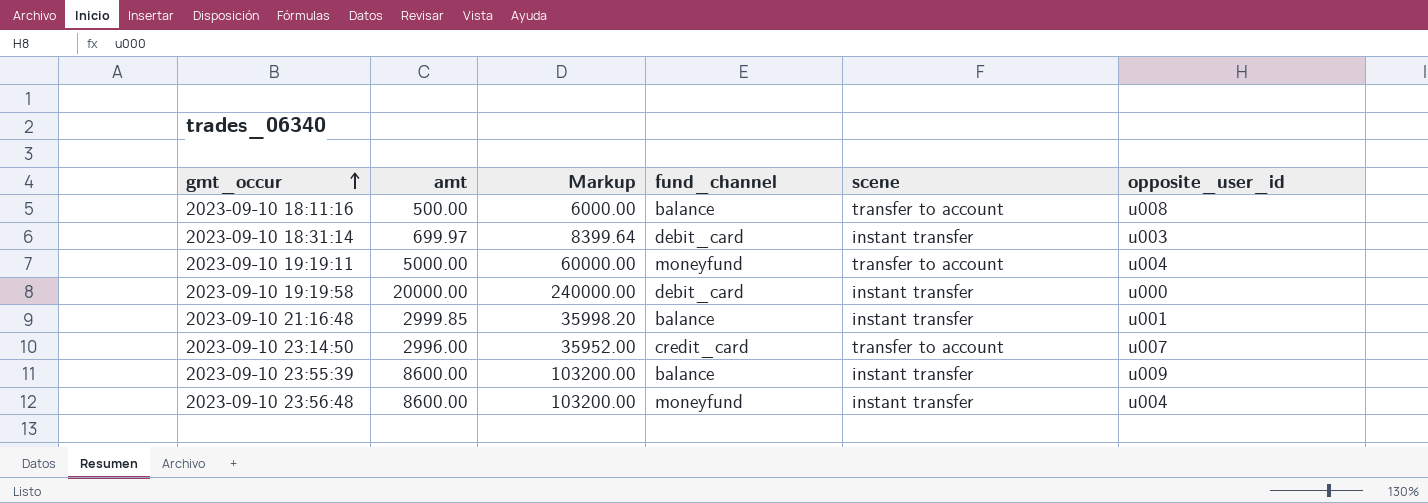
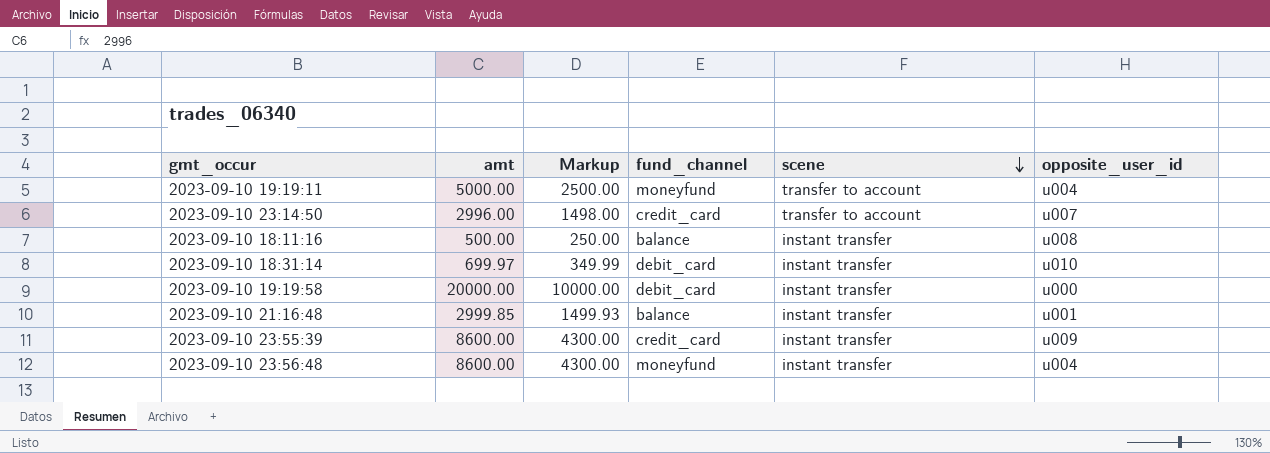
row order: gmt_occur ascending -> scene descending
column Markup | formula: [amt] * 12 -> [amt] * 0.5
2023-09-10 18:11:16 | scene: transfer to account -> instant transfer
2023-09-10 18:31:14 | opposite_user_id: u003 -> u010
2023-09-10 23:55:39 | fund_channel: balance -> credit_card

